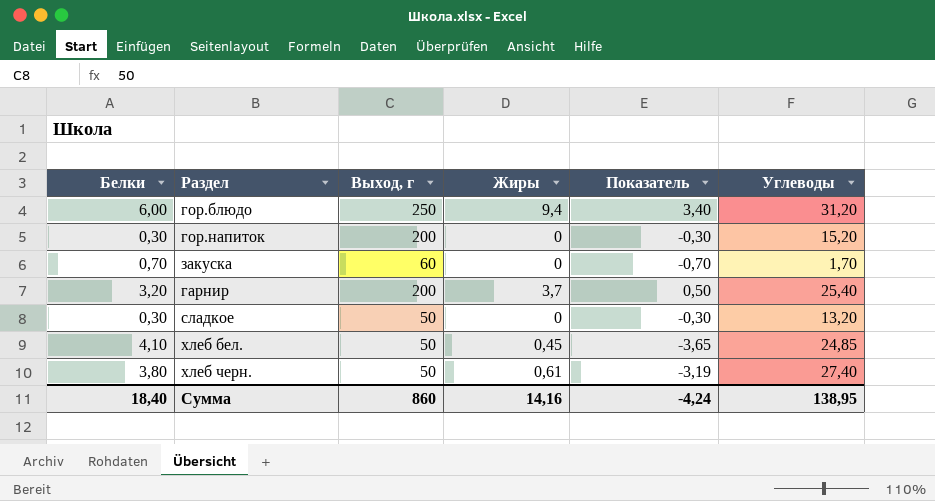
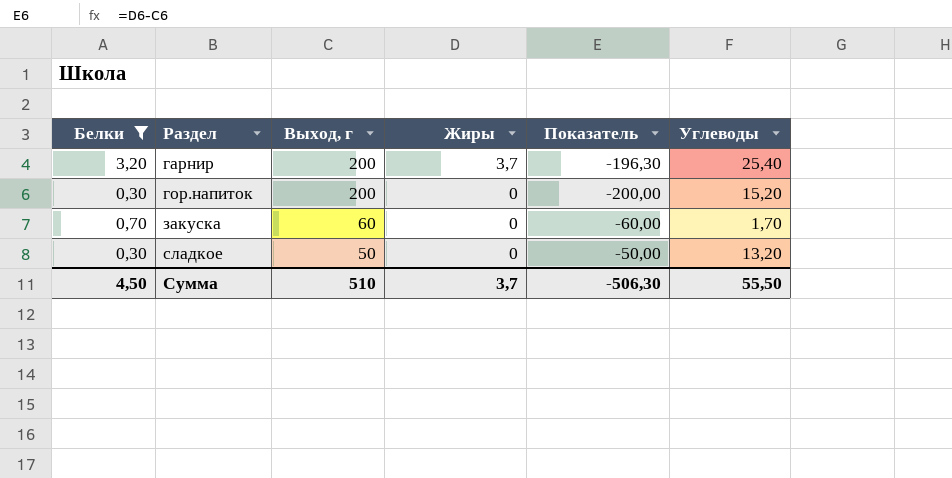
filter: none -> Белки <= 3,20
row order: none -> Раздел ascending
column Показатель | formula: [Жиры] - [Белки] -> [Жиры] - [Выход, г]
Сумма | Белки: 18,40 -> 4,50
Сумма | Выход, г: 860 -> 510
Сумма | Жиры: 14,16 -> 3,7
Сумма | Показатель: -4,24 -> -506,30
Сумма | Углеводы: 138,95 -> 55,50

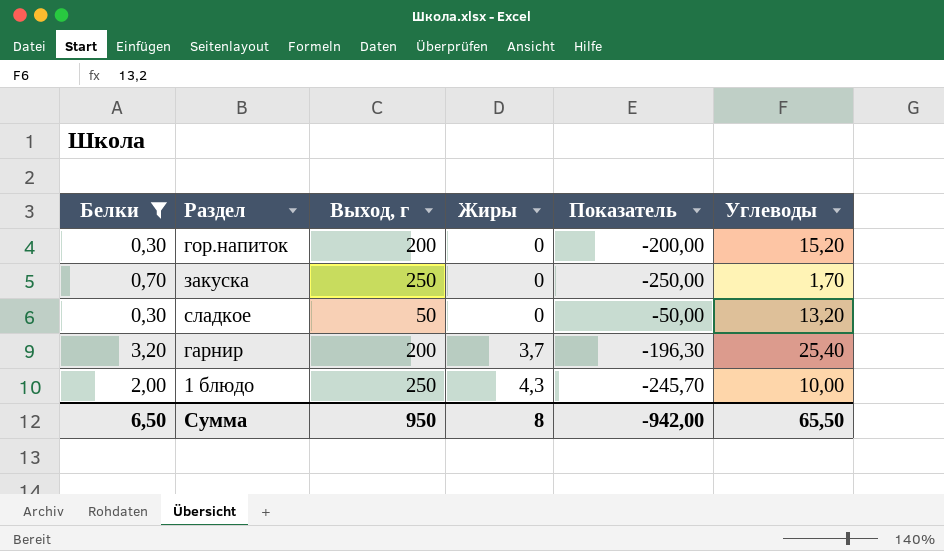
row order: Раздел ascending -> Жиры ascending
закуска | Выход, г: 60 -> 250
закуска | Показатель: -60,00 -> -250,00
row 1 блюдо: none -> 2,00 | 250 | 4,3 | -245,70 | 10,00
Сумма | Белки: 4,50 -> 6,50
Сумма | Выход, г: 510 -> 950
Сумма | Жиры: 3,7 -> 8
Сумма | Показатель: -506,30 -> -942,00
Сумма | Углеводы: 55,50 -> 65,50

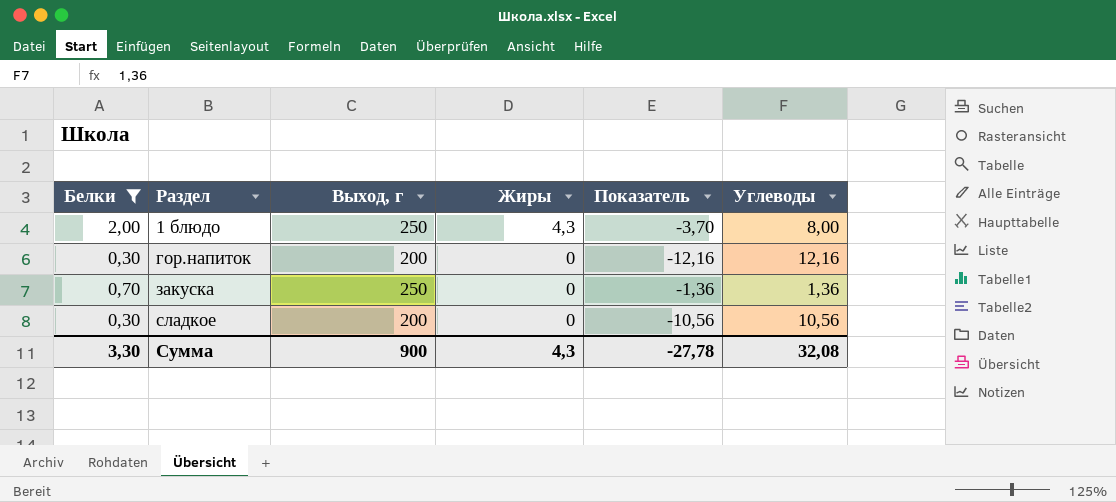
row order: Жиры ascending -> Раздел ascending
column Показатель | formula: [Жиры] - [Выход, г] -> [Жиры] - [Углеводы]
row гарнир: 3,20 | 200 | 3,7 | -196,30 | 25,40 -> none
1 блюдо | Углеводы: 10,00 -> 8,00
гор.напиток | Углеводы: 15,20 -> 12,16
закуска | Углеводы: 1,70 -> 1,36
сладкое | Выход, г: 50 -> 200
сладкое | Углеводы: 13,20 -> 10,56
Сумма | Белки: 6,50 -> 3,30
Сумма | Выход, г: 950 -> 900
Сумма | Жиры: 8 -> 4,3
Сумма | Показатель: -942,00 -> -27,78
Сумма | Углеводы: 65,50 -> 32,08

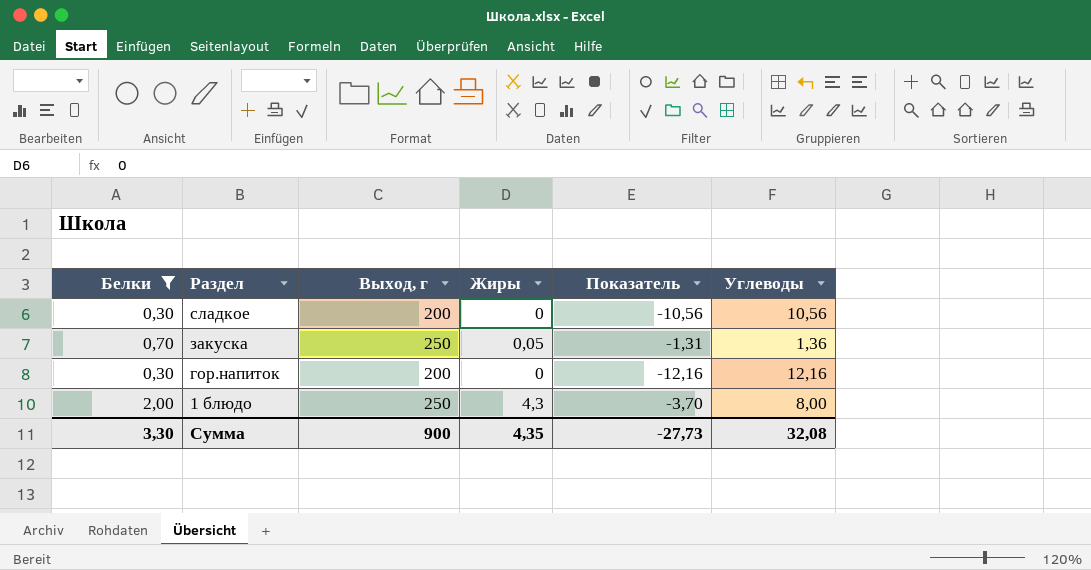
row order: Раздел ascending -> Раздел descending
закуска | Жиры: 0 -> 0,05
закуска | Показатель: -1,36 -> -1,31
Сумма | Жиры: 4,3 -> 4,35
Сумма | Показатель: -27,78 -> -27,73

